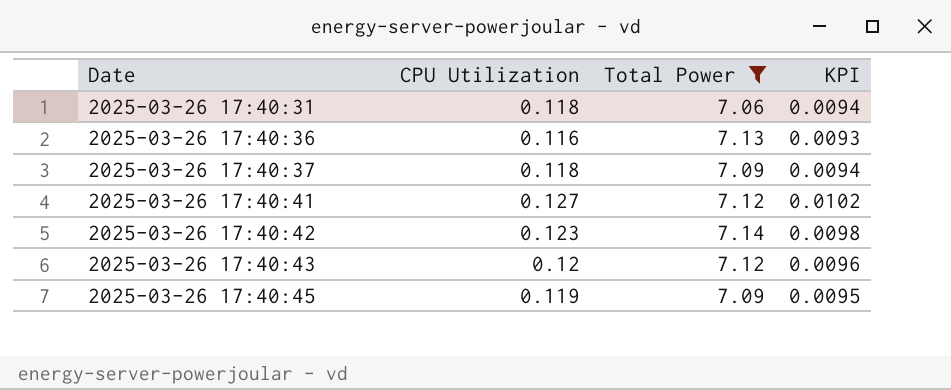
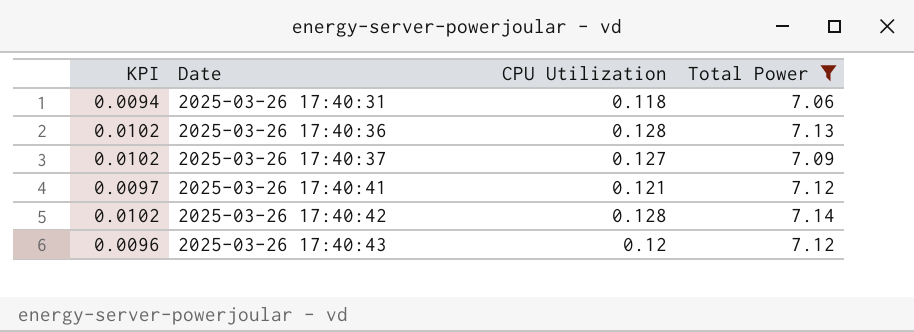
column KPI | position: 4 -> 1
row 2025-03-26 17:40:45: 0.119 | 7.09 | 0.0095 -> none
2025-03-26 17:40:36 | KPI: 0.0093 -> 0.0102
2025-03-26 17:40:36 | CPU Utilization: 0.116 -> 0.128
2025-03-26 17:40:37 | KPI: 0.0094 -> 0.0102
2025-03-26 17:40:37 | CPU Utilization: 0.118 -> 0.127
2025-03-26 17:40:41 | KPI: 0.0102 -> 0.0097
2025-03-26 17:40:41 | CPU Utilization: 0.127 -> 0.121
2025-03-26 17:40:42 | KPI: 0.0098 -> 0.0102
2025-03-26 17:40:42 | CPU Utilization: 0.123 -> 0.128

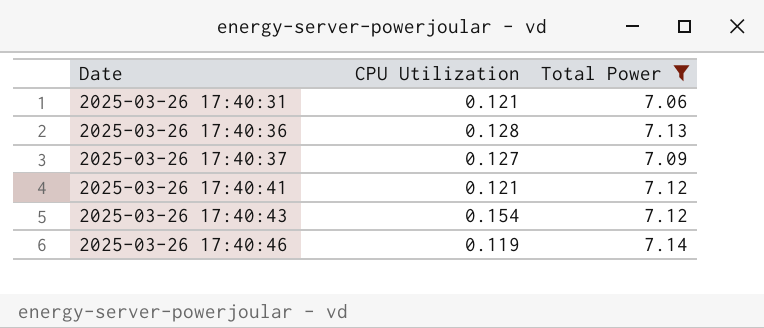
column KPI | formula: [CPU Utilization] * 0.08 -> none
row 2025-03-26 17:40:42: 0.0102 | 0.128 | 7.14 -> none
2025-03-26 17:40:31 | CPU Utilization: 0.118 -> 0.121
2025-03-26 17:40:43 | CPU Utilization: 0.12 -> 0.154
row 2025-03-26 17:40:46: none -> 0.119 | 7.14

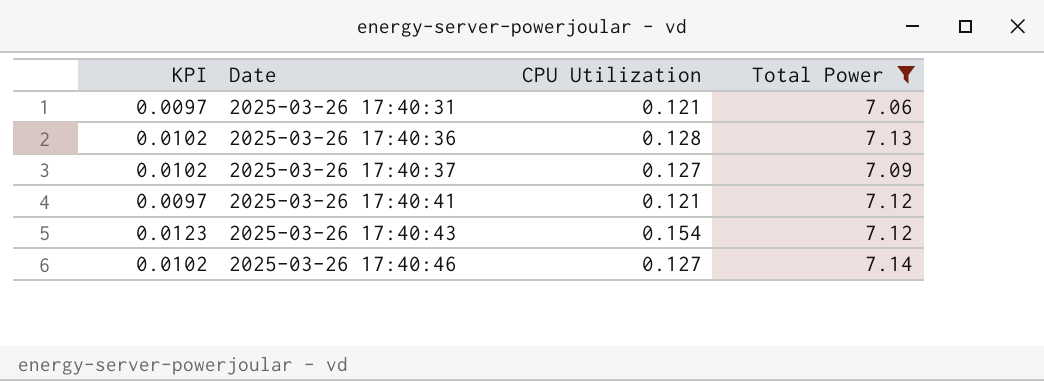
column KPI | formula: none -> [CPU Utilization] * 0.08
2025-03-26 17:40:46 | CPU Utilization: 0.119 -> 0.127

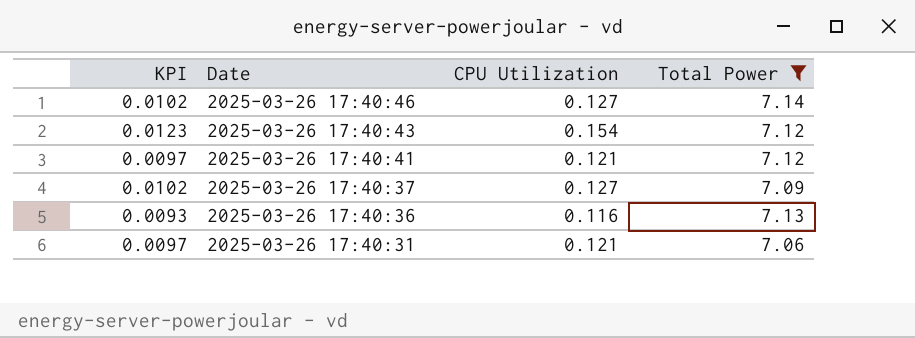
row order: Date ascending -> Date descending
2025-03-26 17:40:36 | KPI: 0.0102 -> 0.0093
2025-03-26 17:40:36 | CPU Utilization: 0.128 -> 0.116

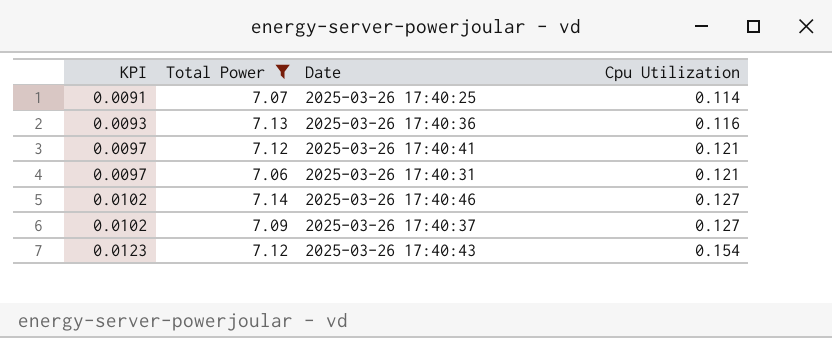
row order: Date descending -> KPI ascending
column Total Power | position: 4 -> 2
column name: CPU Utilization -> Cpu Utilization
row 2025-03-26 17:40:25: none -> 0.0091 | 7.07 | 0.114

